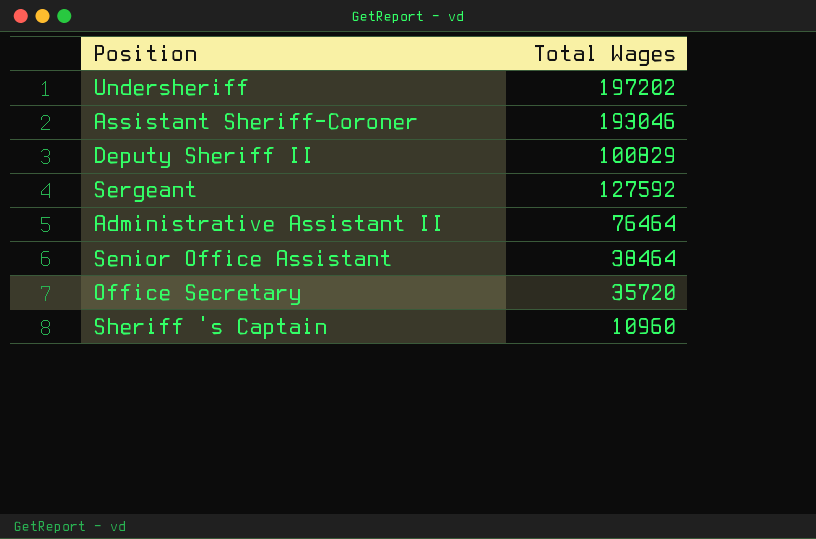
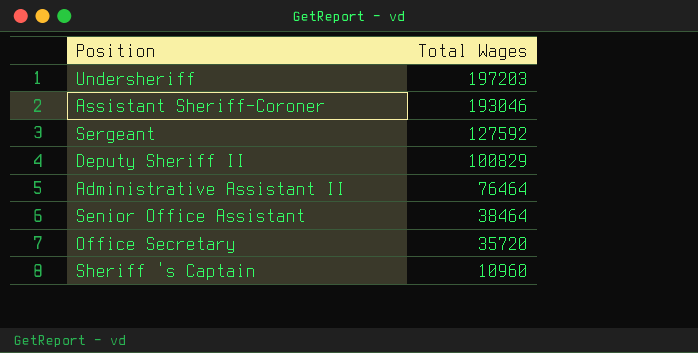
row order: none -> Total Wages descending
Undersheriff | Total Wages: 197202 -> 197203

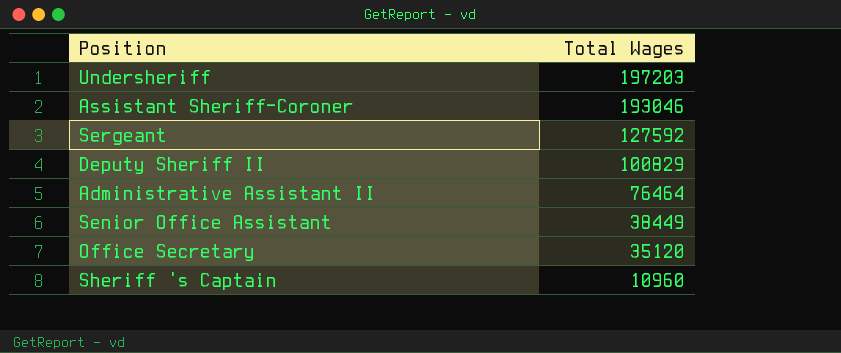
Senior Office Assistant | Total Wages: 38464 -> 38449
Office Secretary | Total Wages: 35720 -> 35120

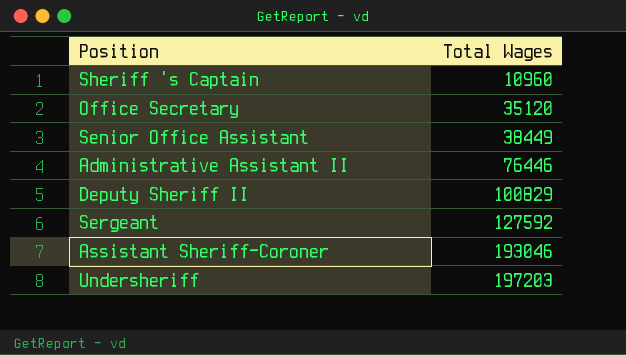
row order: Total Wages descending -> Total Wages ascending
Administrative Assistant II | Total Wages: 76464 -> 76446

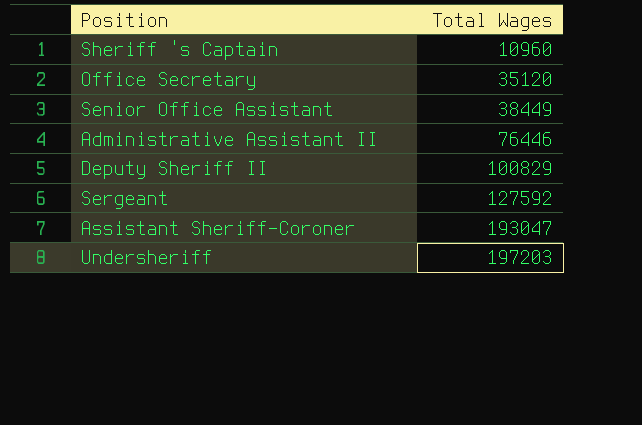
Assistant Sheriff-Coroner | Total Wages: 193046 -> 193047

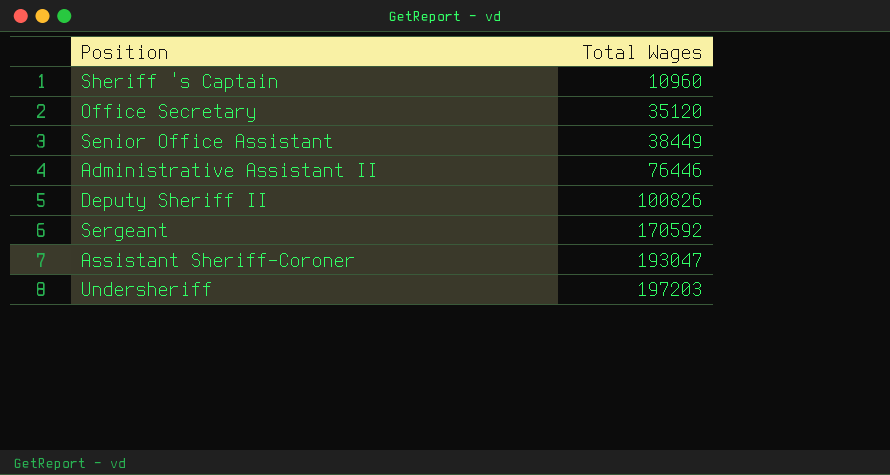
Deputy Sheriff II | Total Wages: 100829 -> 100826
Sergeant | Total Wages: 127592 -> 170592

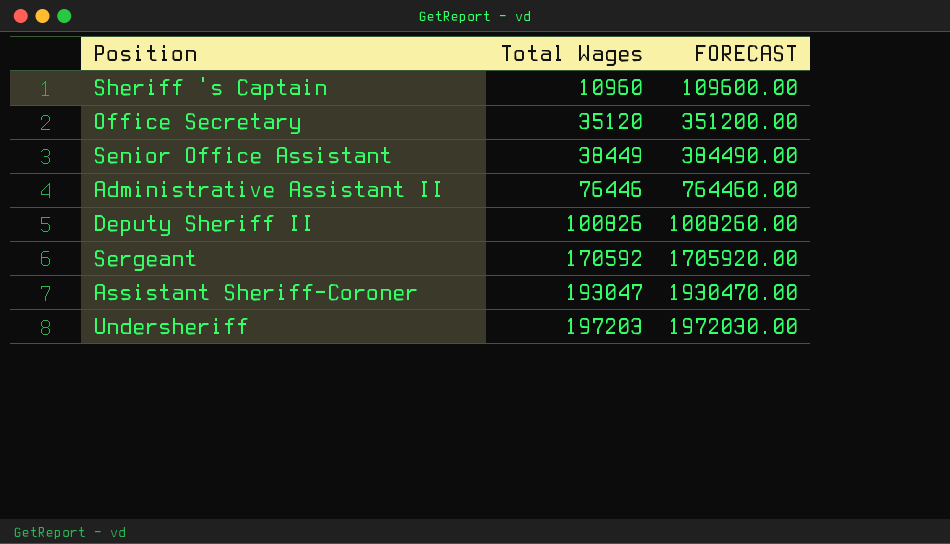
column FORECAST | formula: none -> [Total Wages] * 10

